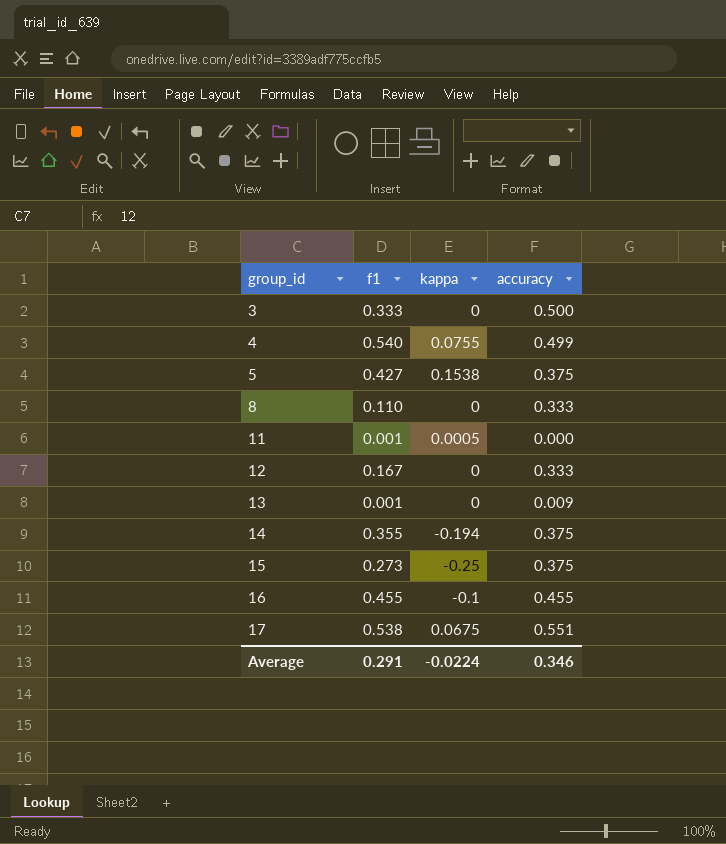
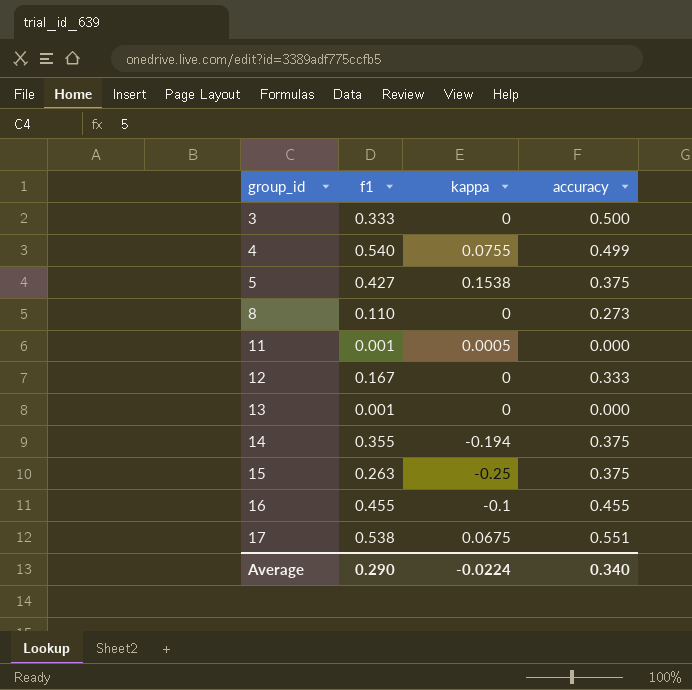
8 | accuracy: 0.333 -> 0.273
13 | accuracy: 0.009 -> 0.000
15 | f1: 0.273 -> 0.263
Average | f1: 0.291 -> 0.290
Average | accuracy: 0.346 -> 0.340

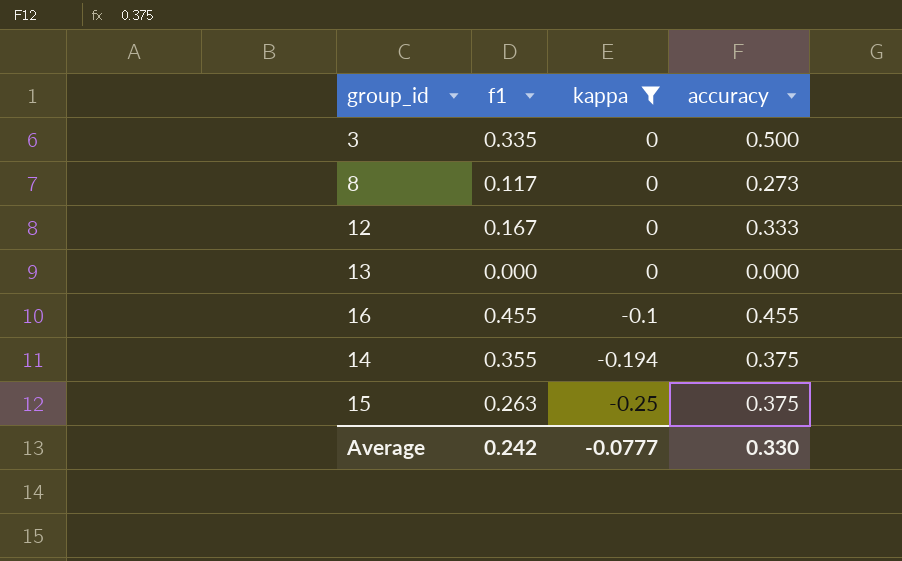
filter: none -> kappa <= 0
row order: group_id ascending -> kappa descending
3 | f1: 0.333 -> 0.335
8 | f1: 0.110 -> 0.117
13 | f1: 0.001 -> 0.000
Average | f1: 0.290 -> 0.242
Average | kappa: -0.0224 -> -0.0777
Average | accuracy: 0.340 -> 0.330

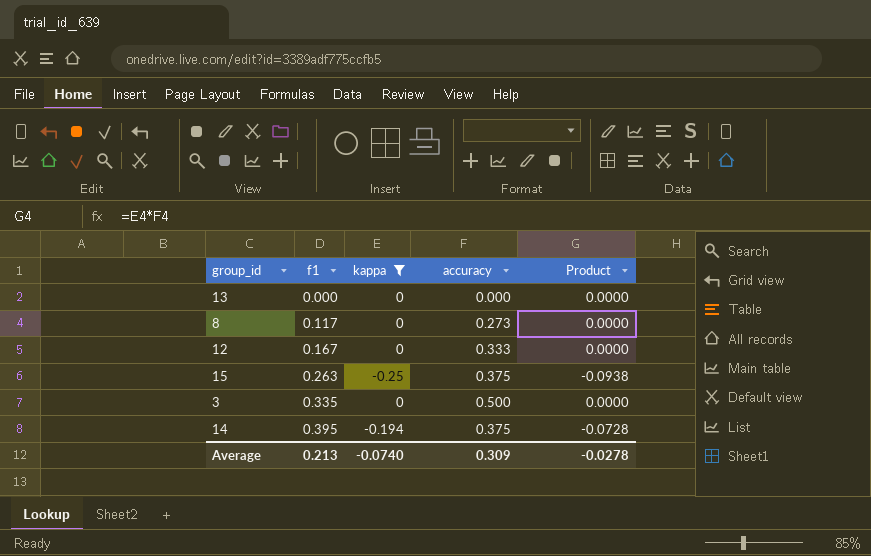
row order: kappa descending -> f1 ascending
column Product | formula: none -> [kappa] * [accuracy]
row 16: 0.455 | -0.1 | 0.455 -> none
14 | f1: 0.355 -> 0.395
Average | f1: 0.242 -> 0.213
Average | kappa: -0.0777 -> -0.0740
Average | accuracy: 0.330 -> 0.309

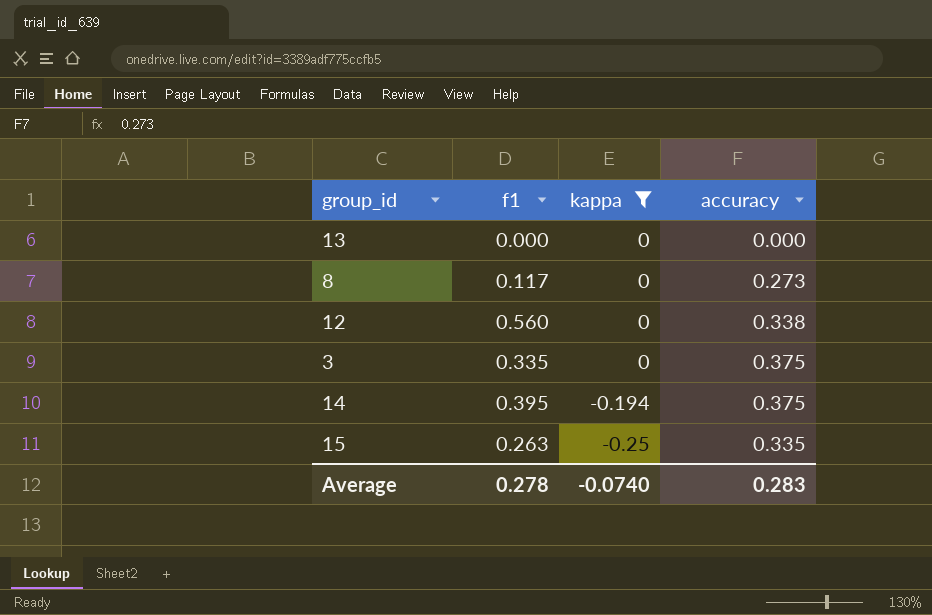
row order: f1 ascending -> kappa descending
column Product | formula: [kappa] * [accuracy] -> none
12 | f1: 0.167 -> 0.560
12 | accuracy: 0.333 -> 0.338
3 | accuracy: 0.500 -> 0.375
15 | accuracy: 0.375 -> 0.335
Average | f1: 0.213 -> 0.278
Average | accuracy: 0.309 -> 0.283

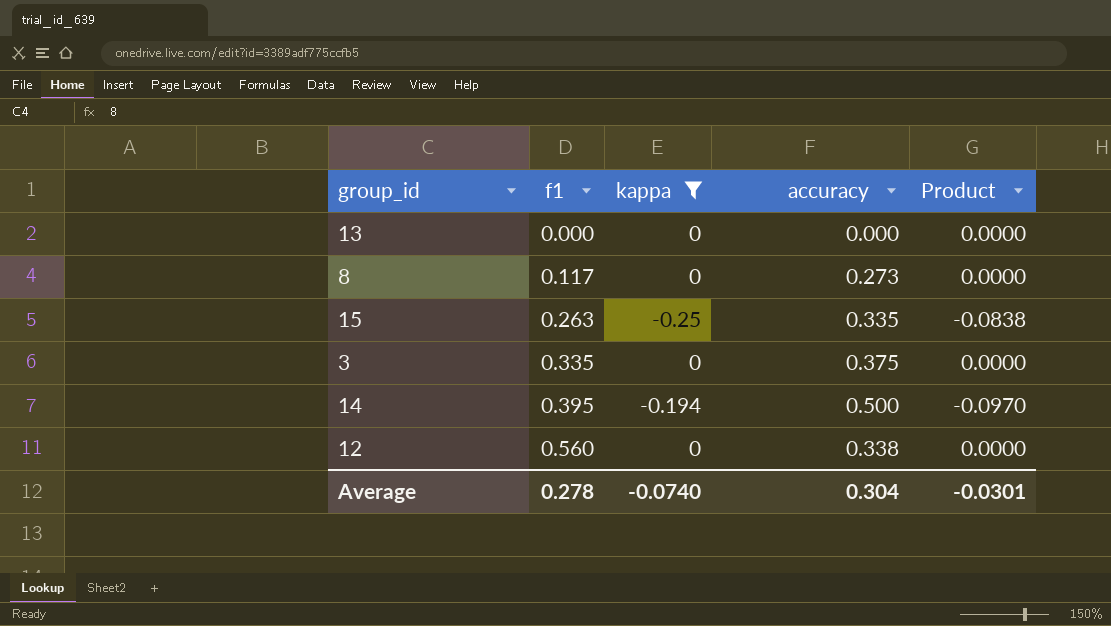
row order: kappa descending -> f1 ascending
column Product | formula: none -> [kappa] * [accuracy]
14 | accuracy: 0.375 -> 0.500
Average | accuracy: 0.283 -> 0.304

